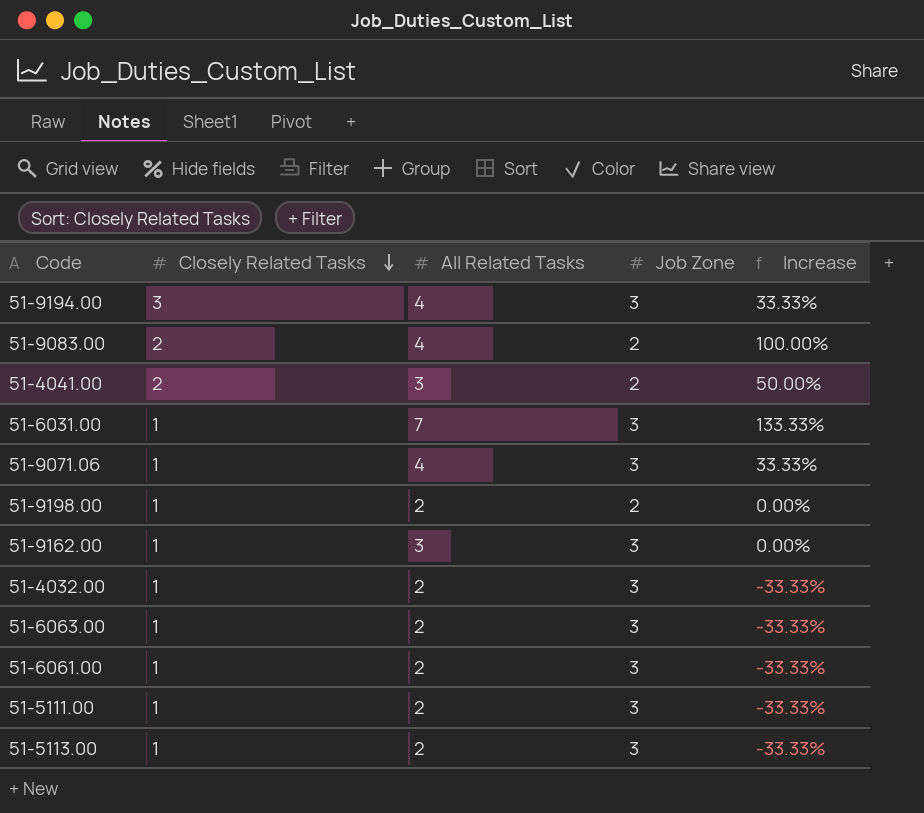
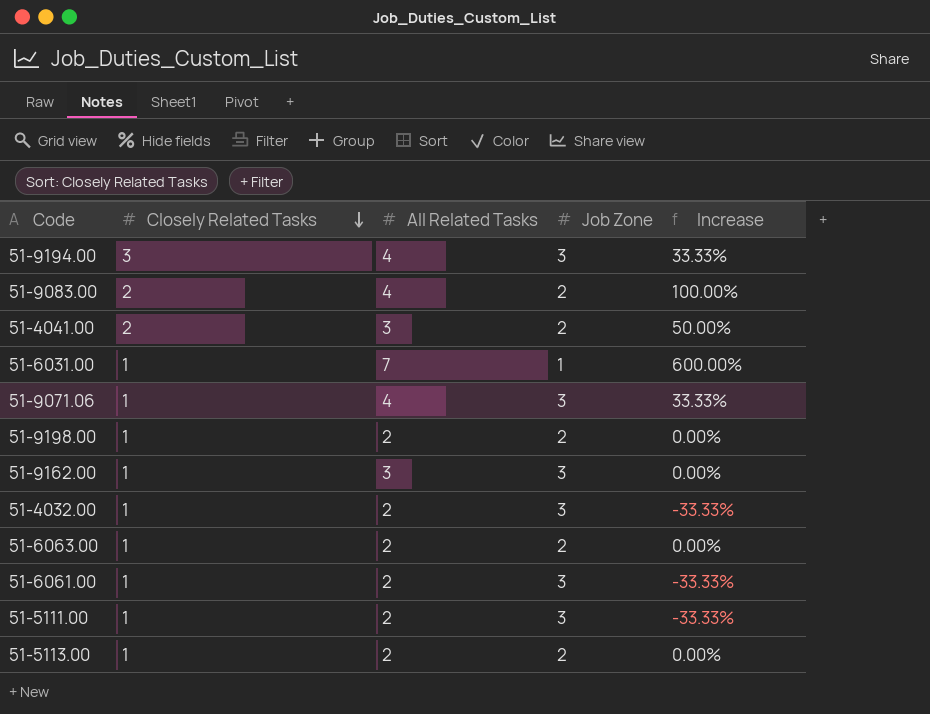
51-6031.00 | Job Zone: 3 -> 1
51-6031.00 | Increase: 133.33% -> 600.00%
51-6063.00 | Job Zone: 3 -> 2
51-6063.00 | Increase: -33.33% -> 0.00%
51-5113.00 | Job Zone: 3 -> 2
51-5113.00 | Increase: -33.33% -> 0.00%

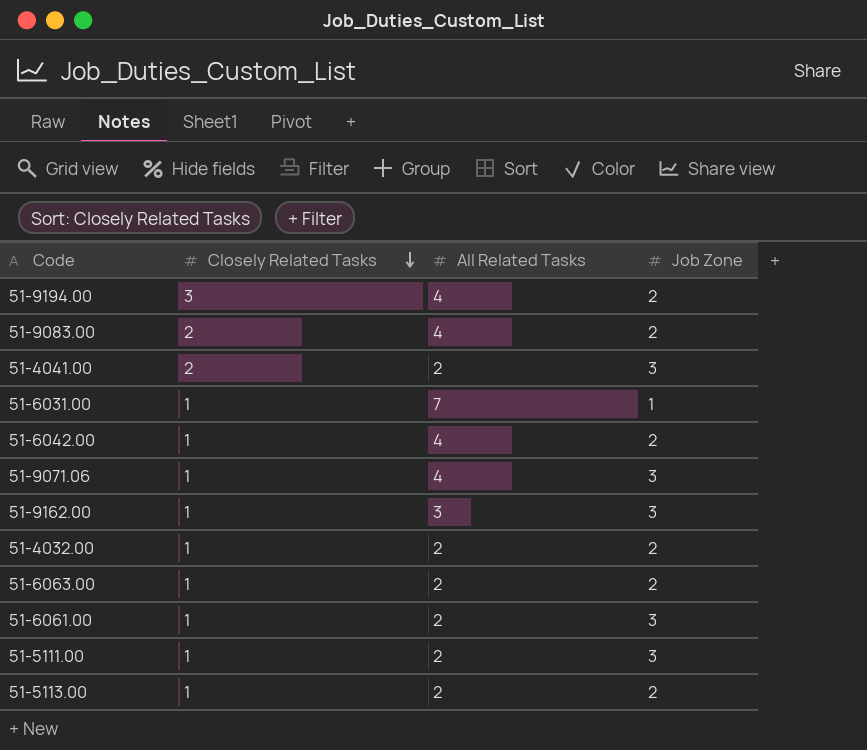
column Increase | formula: ([All Related Tasks] - [Job Zone]) / [Job Zone] -> none
row 51-9198.00: 1 | 2 | 2 | 0.00% -> none
51-9194.00 | Job Zone: 3 -> 2
51-4041.00 | All Related Tasks: 3 -> 2
51-4041.00 | Job Zone: 2 -> 3
row 51-6042.00: none -> 1 | 4 | 2
51-4032.00 | Job Zone: 3 -> 2

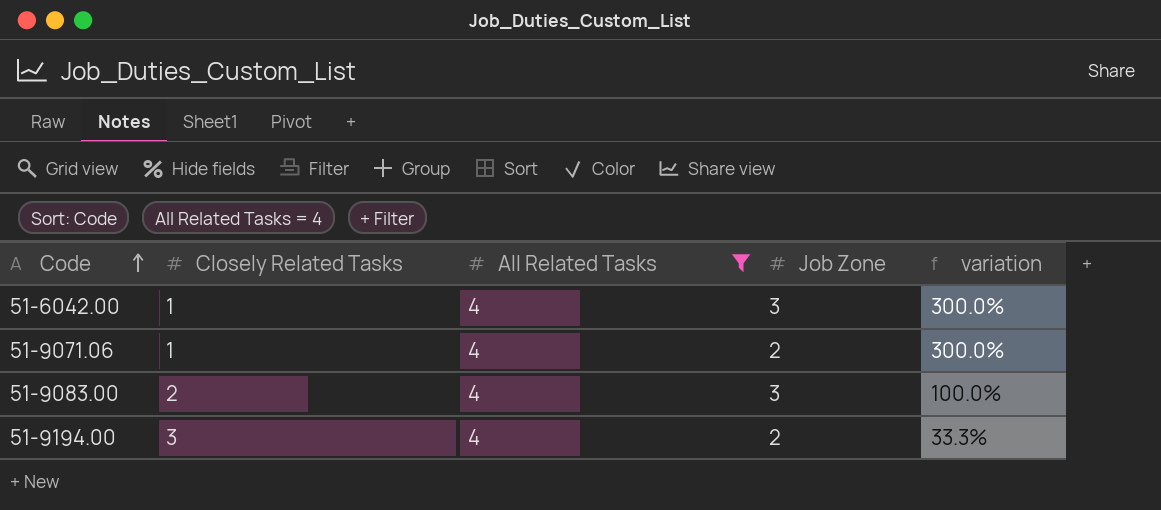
filter: none -> All Related Tasks = 4
row order: Closely Related Tasks descending -> Code ascending
column variation | formula: none -> ([All Related Tasks] - [Closely Related Tasks]) / [Closely Related Tasks]
51-6042.00 | Job Zone: 2 -> 3
51-9071.06 | Job Zone: 3 -> 2
51-9083.00 | Job Zone: 2 -> 3

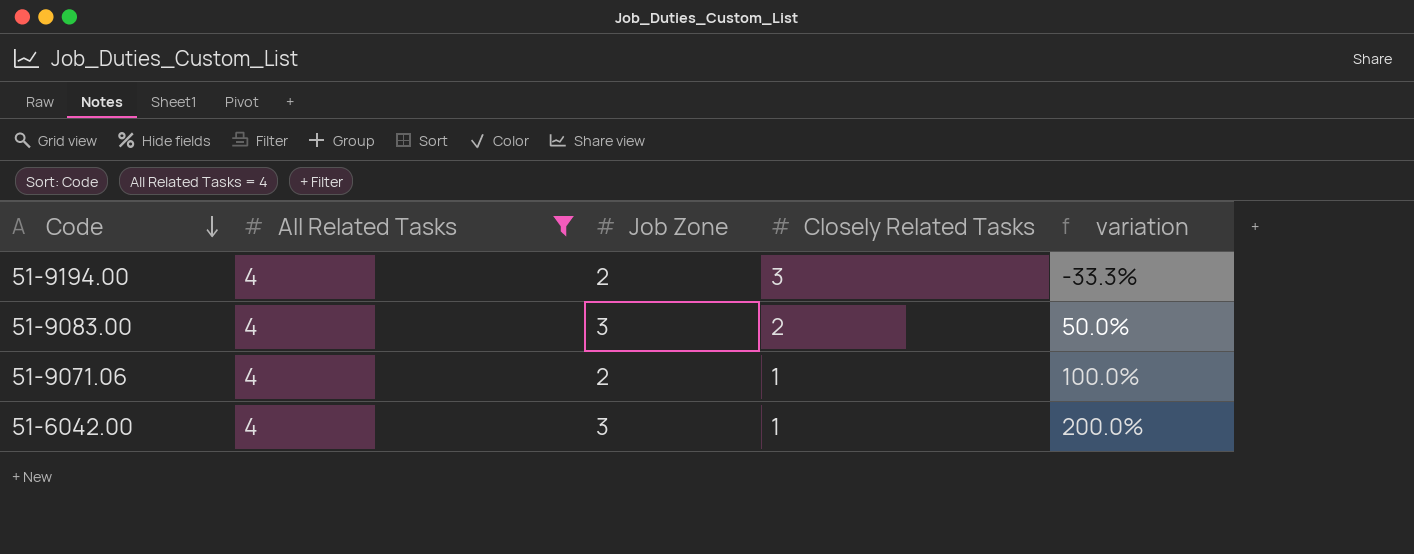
row order: Code ascending -> Code descending
column Closely Related Tasks | position: 2 -> 4
column variation | formula: ([All Related Tasks] - [Closely Related Tasks]) / [Closely Related Tasks] -> ([Job Zone] - [Closely Related Tasks]) / [Closely Related Tasks]

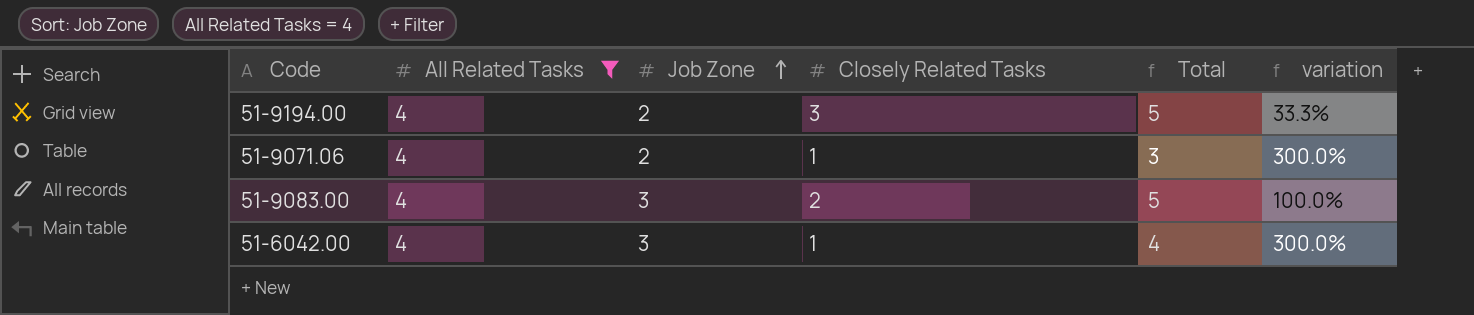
row order: Code descending -> Job Zone ascending
column Total | formula: none -> [Job Zone] + [Closely Related Tasks]
column variation | formula: ([Job Zone] - [Closely Related Tasks]) / [Closely Related Tasks] -> ([All Related Tasks] - [Closely Related Tasks]) / [Closely Related Tasks]

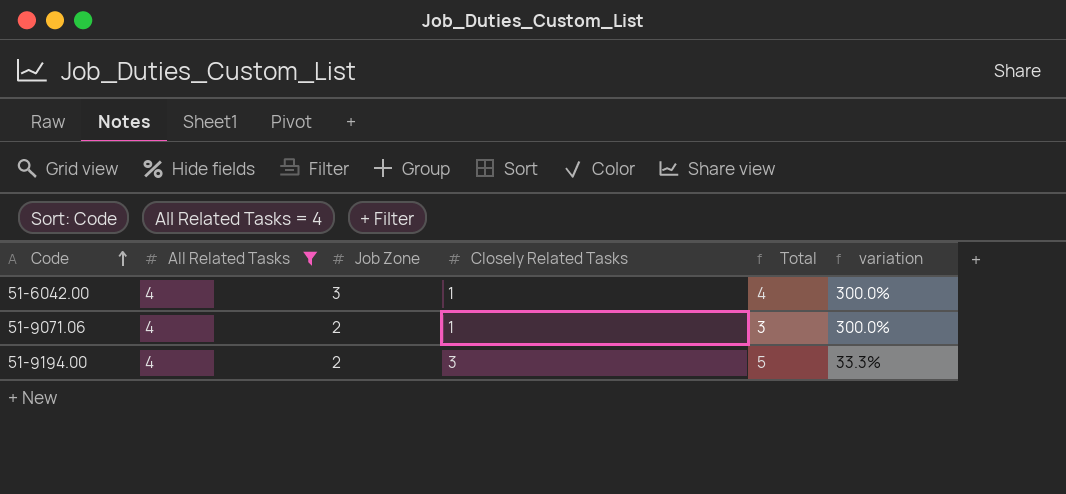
row order: Job Zone ascending -> Code ascending
row 51-9083.00: 4 | 3 | 2 | 5 | 100.0% -> none

